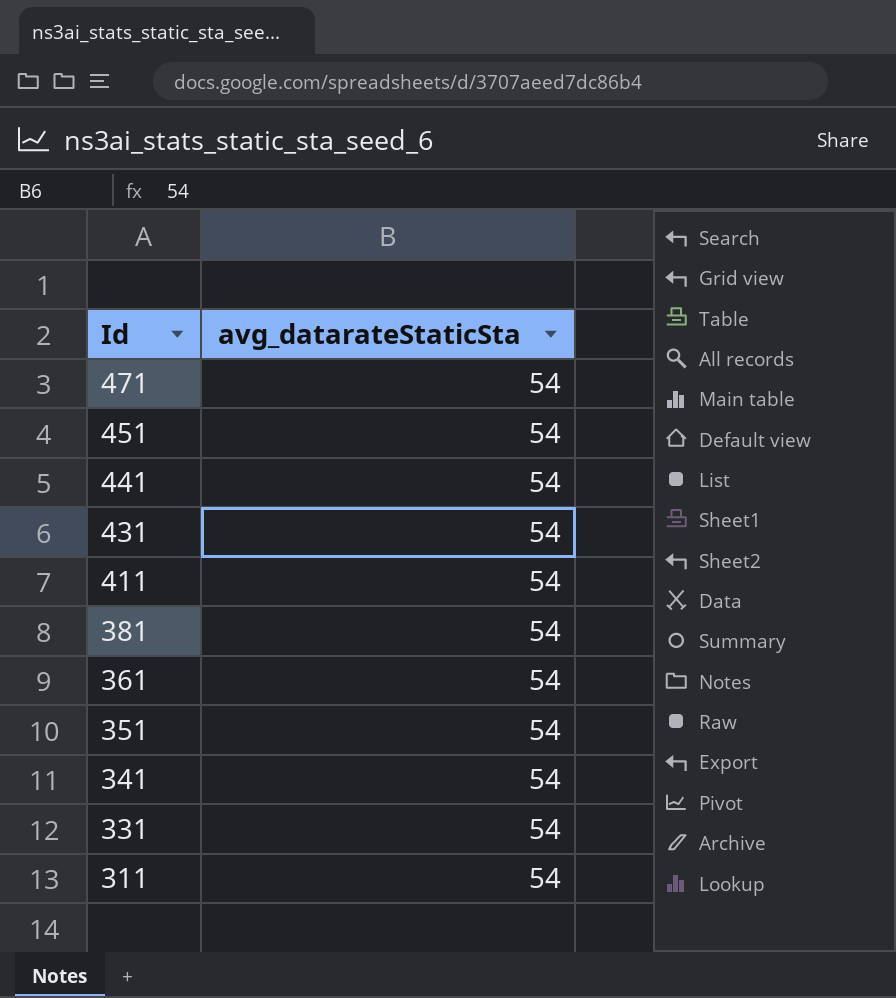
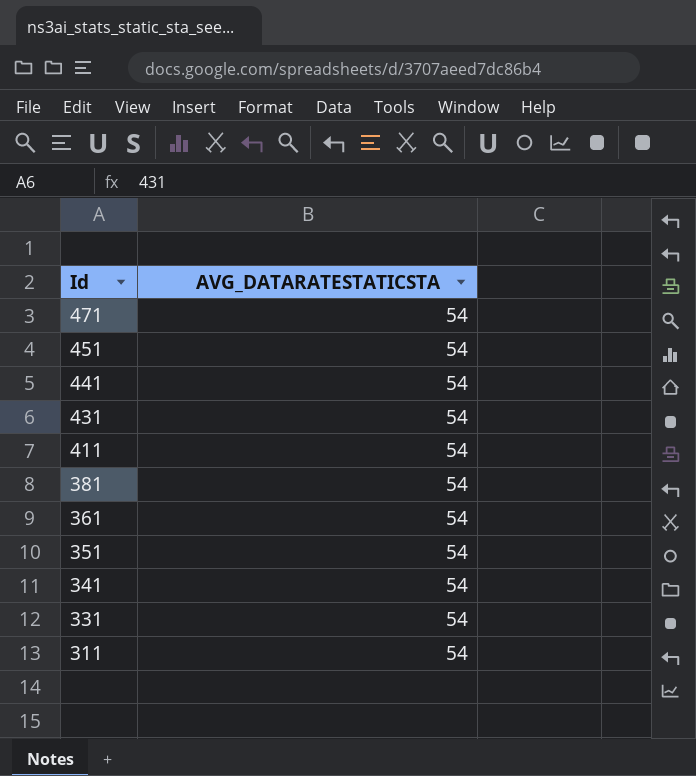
column name: avg_datarateStaticSta -> AVG_DATARATESTATICSTA

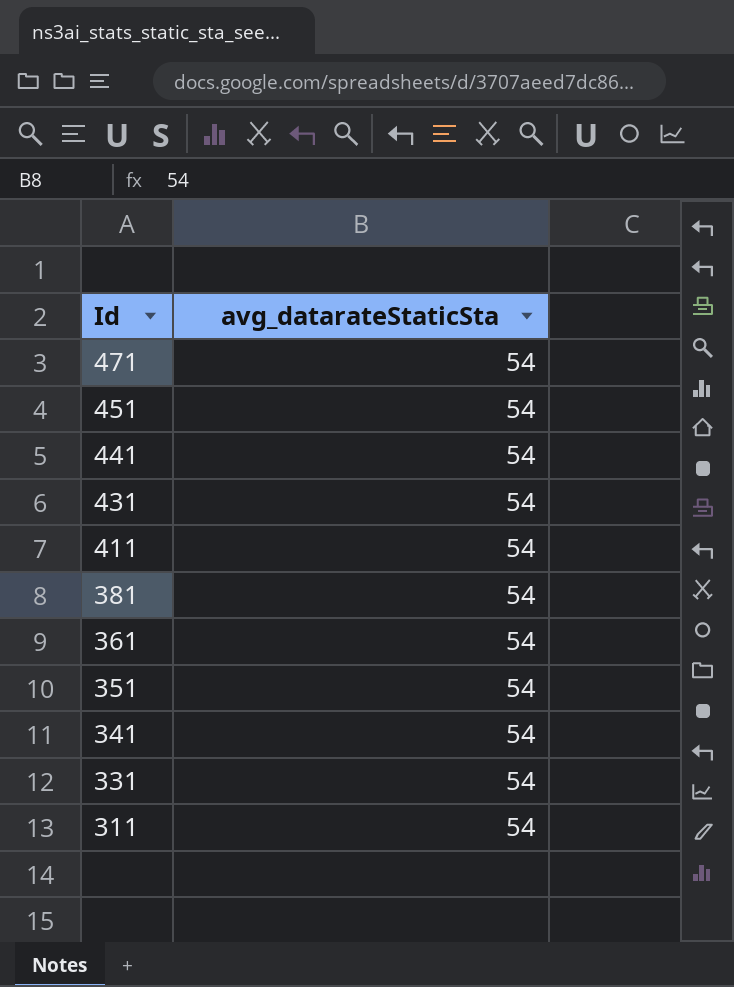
column name: AVG_DATARATESTATICSTA -> avg_datarateStaticSta

